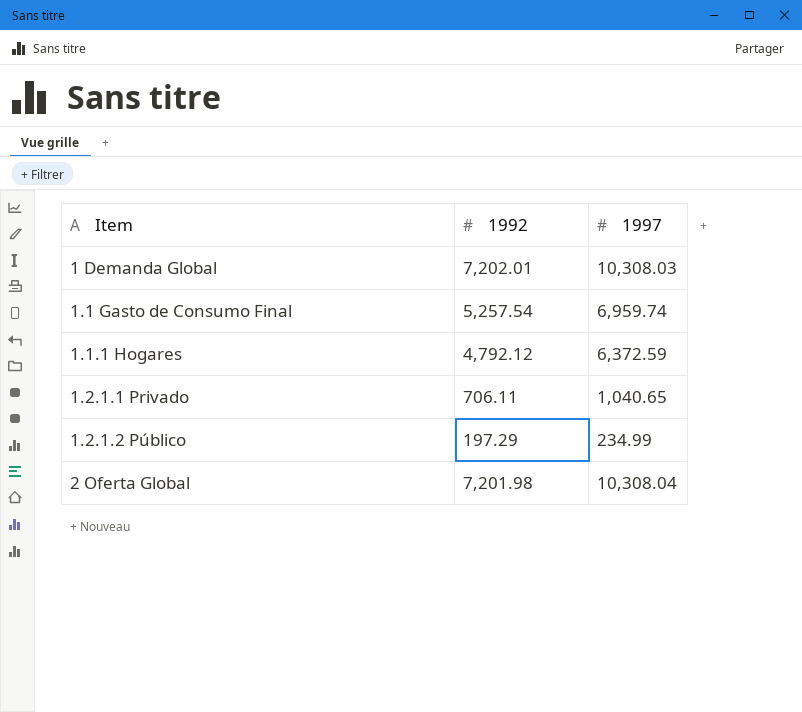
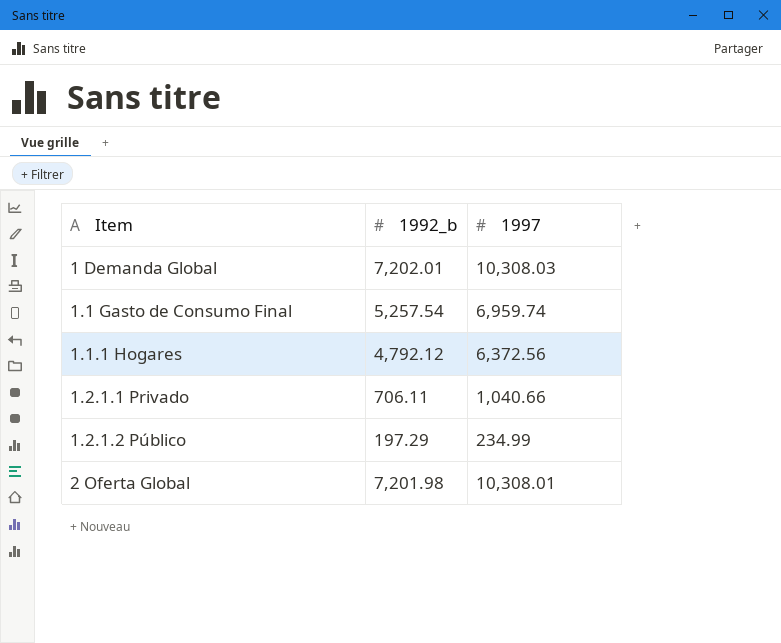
column name: 1992 -> 1992_b
1.1.1 Hogares | 1997: 6,372.59 -> 6,372.56
1.2.1.1 Privado | 1997: 1,040.65 -> 1,040.66
2 Oferta Global | 1997: 10,308.04 -> 10,308.01

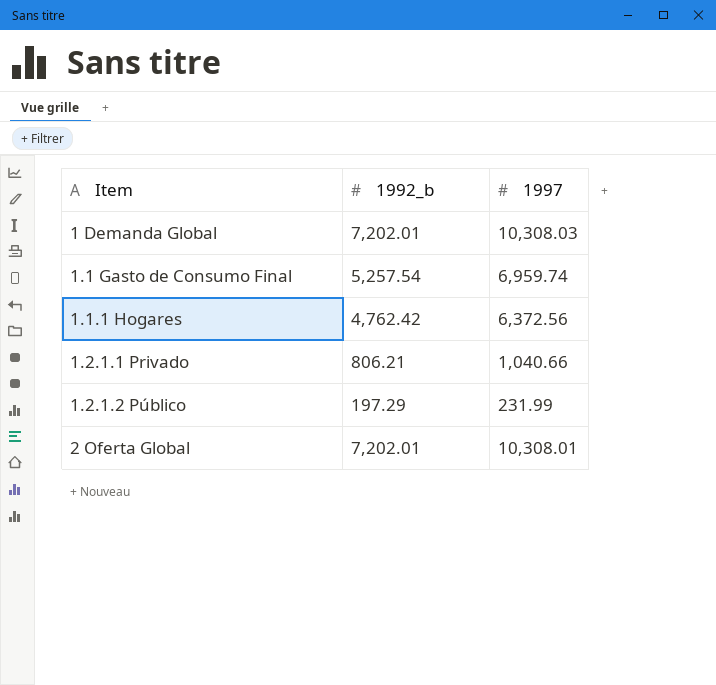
1.1.1 Hogares | 1992_b: 4,792.12 -> 4,762.42
1.2.1.1 Privado | 1992_b: 706.11 -> 806.21
1.2.1.2 Público | 1997: 234.99 -> 231.99
2 Oferta Global | 1992_b: 7,201.98 -> 7,202.01

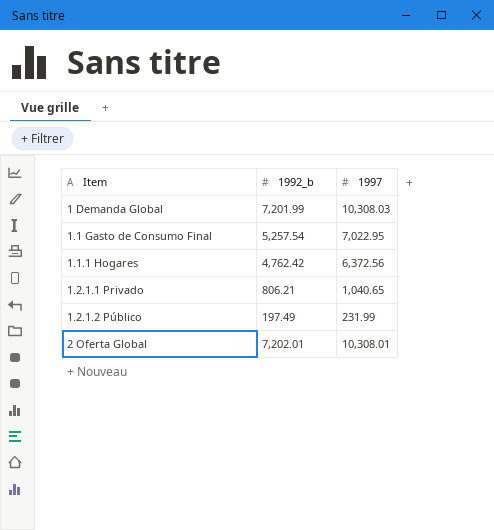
1 Demanda Global | 1992_b: 7,202.01 -> 7,201.99
1.1 Gasto de Consumo Final | 1997: 6,959.74 -> 7,022.95
1.2.1.1 Privado | 1997: 1,040.66 -> 1,040.65
1.2.1.2 Público | 1992_b: 197.29 -> 197.49

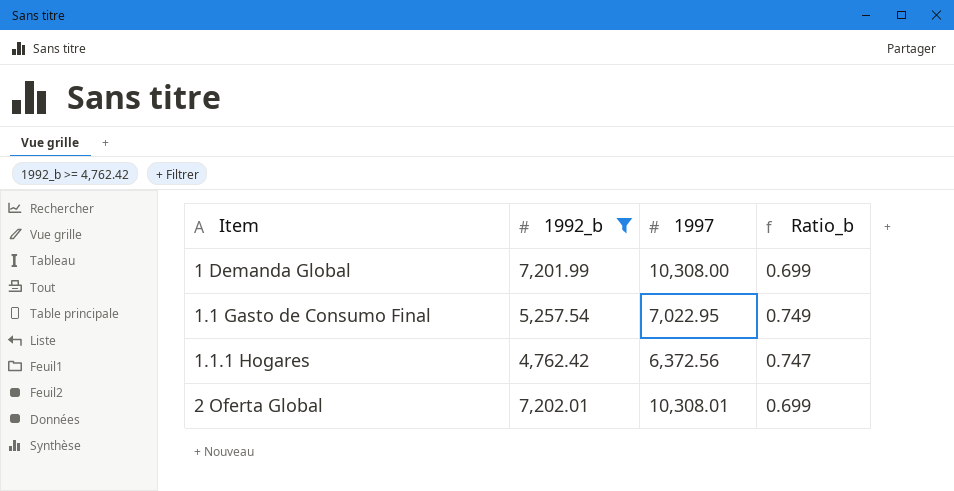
filter: none -> 1992_b >= 4,762.42
column Ratio_b | formula: none -> [1992_b] / [1997]
1 Demanda Global | 1997: 10,308.03 -> 10,308.00

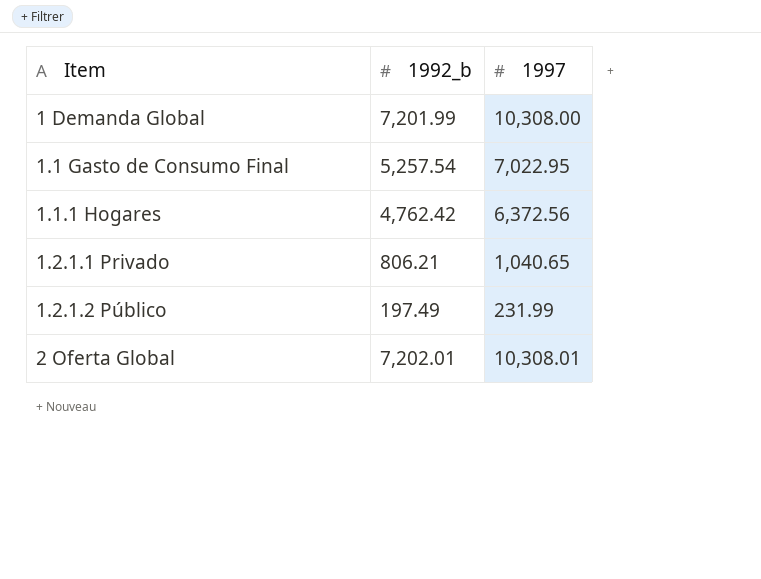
filter: 1992_b >= 4,762.42 -> none
column Ratio_b | formula: [1992_b] / [1997] -> none

